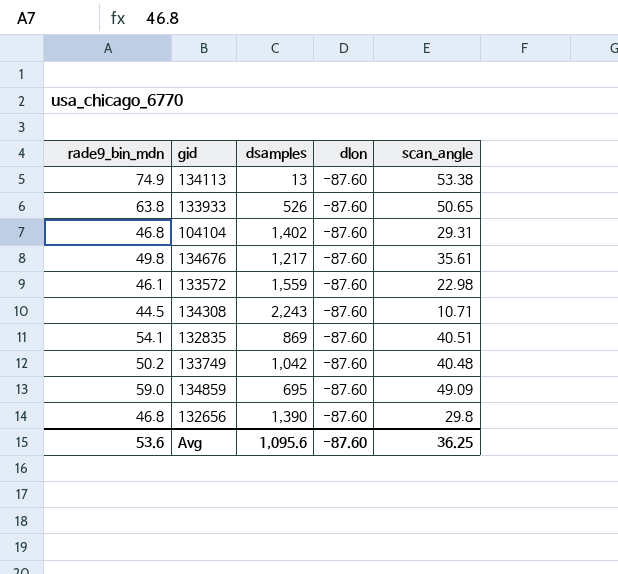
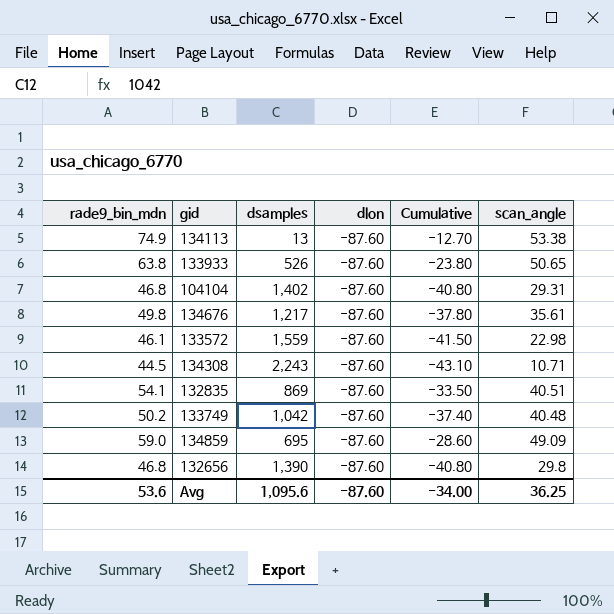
column Cumulative | formula: none -> [rade9_bin_mdn] + [dlon]

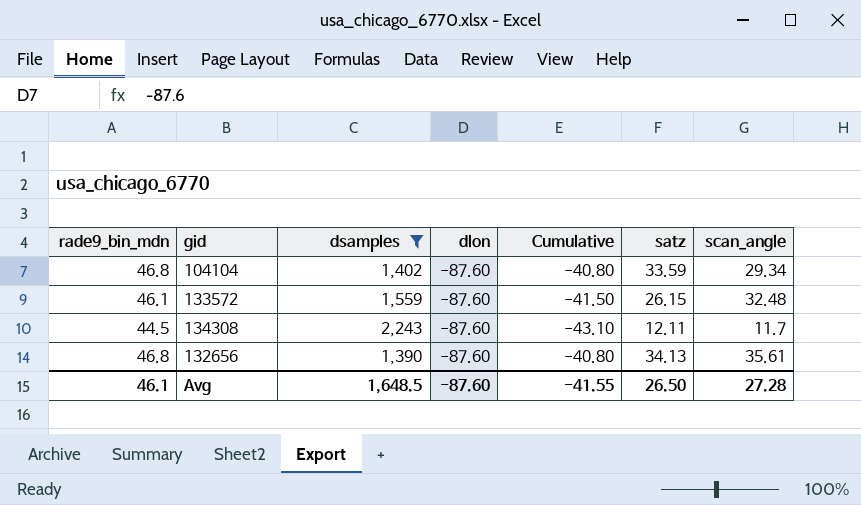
filter: none -> dsamples >= 1,390
column satz | position: none -> 6
104104 | scan_angle: 29.31 -> 29.34
133572 | scan_angle: 22.98 -> 32.48
134308 | scan_angle: 10.71 -> 11.7
132656 | scan_angle: 29.8 -> 35.61
Avg | rade9_bin_mdn: 53.6 -> 46.1
Avg | dsamples: 1,095.6 -> 1,648.5
Avg | Cumulative: -34.00 -> -41.55
Avg | scan_angle: 36.25 -> 27.28

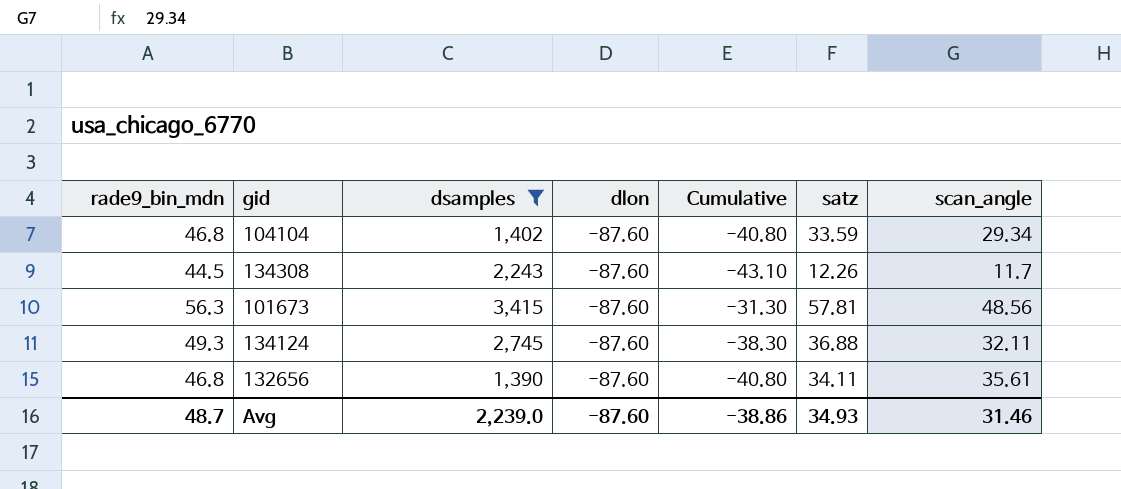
row 133572: 46.1 | 1,559 | -87.60 | -41.50 | 26.15 | 32.48 -> none
134308 | satz: 12.11 -> 12.26
row 101673: none -> 56.3 | 3,415 | -87.60 | -31.30 | 57.81 | 48.56
row 134124: none -> 49.3 | 2,745 | -87.60 | -38.30 | 36.88 | 32.11
132656 | satz: 34.13 -> 34.11
Avg | rade9_bin_mdn: 46.1 -> 48.7
Avg | dsamples: 1,648.5 -> 2,239.0
Avg | Cumulative: -41.55 -> -38.86
Avg | satz: 26.50 -> 34.93
Avg | scan_angle: 27.28 -> 31.46

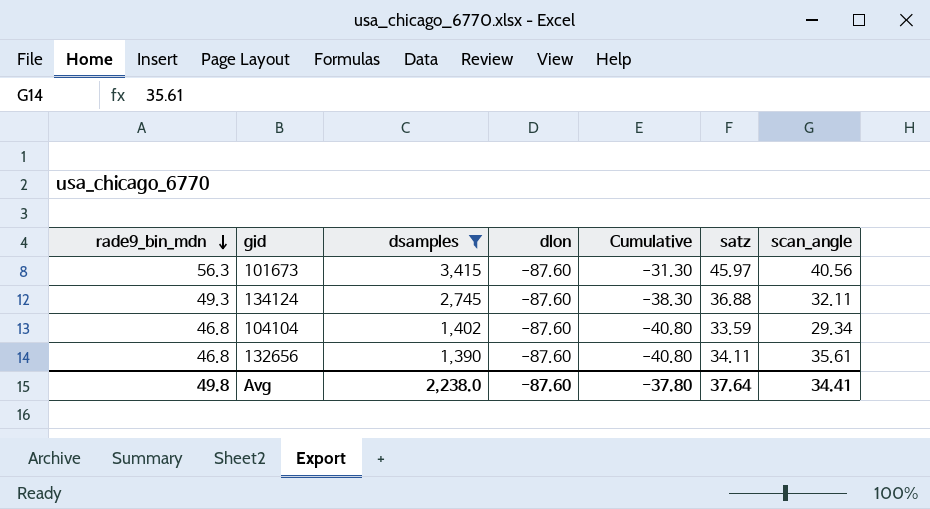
row order: none -> rade9_bin_mdn descending
row 134308: 44.5 | 2,243 | -87.60 | -43.10 | 12.26 | 11.7 -> none
101673 | satz: 57.81 -> 45.97
101673 | scan_angle: 48.56 -> 40.56
Avg | rade9_bin_mdn: 48.7 -> 49.8
Avg | dsamples: 2,239.0 -> 2,238.0
Avg | Cumulative: -38.86 -> -37.80
Avg | satz: 34.93 -> 37.64
Avg | scan_angle: 31.46 -> 34.41

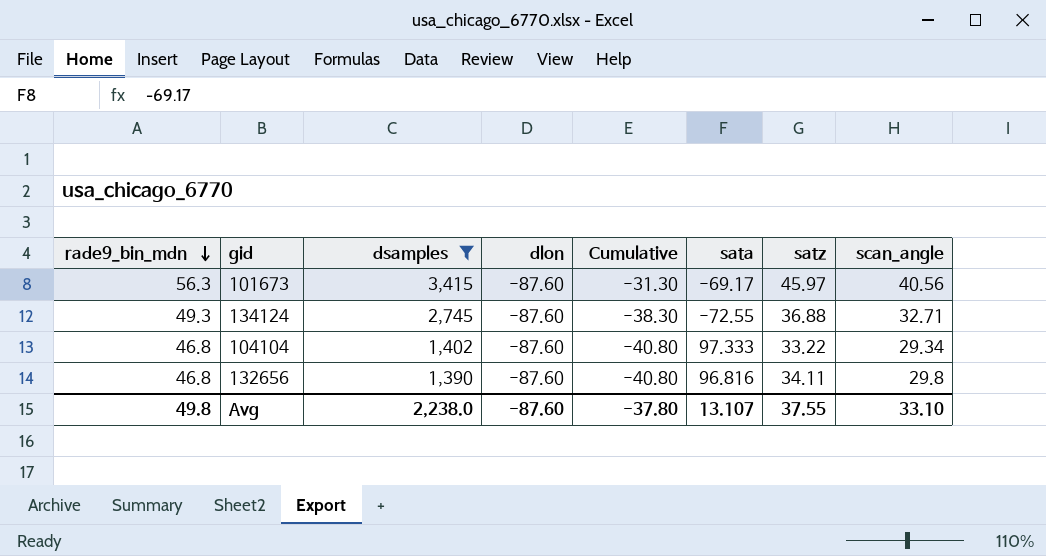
column sata | position: none -> 6
134124 | scan_angle: 32.11 -> 32.71
104104 | satz: 33.59 -> 33.22
132656 | scan_angle: 35.61 -> 29.8
Avg | satz: 37.64 -> 37.55
Avg | scan_angle: 34.41 -> 33.10

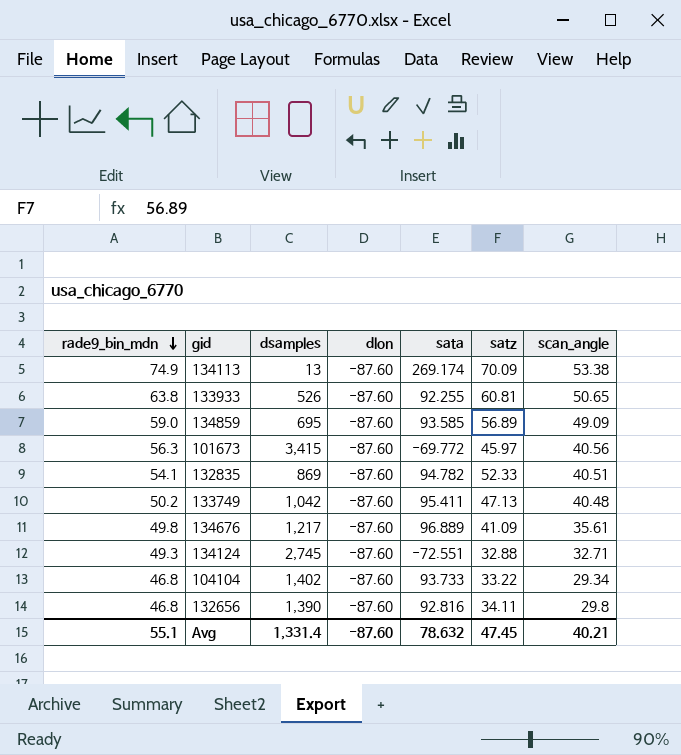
filter: dsamples >= 1,390 -> none
column Cumulative | formula: [rade9_bin_mdn] + [dlon] -> none
101673 | sata: -69.17 -> -69.772
134124 | sata: -72.55 -> -72.551
134124 | satz: 36.88 -> 32.88
104104 | sata: 97.333 -> 93.733
132656 | sata: 96.816 -> 92.816
Avg | rade9_bin_mdn: 49.8 -> 55.1
Avg | dsamples: 2,238.0 -> 1,331.4
Avg | sata: 13.107 -> 78.632
Avg | satz: 37.55 -> 47.45
Avg | scan_angle: 33.10 -> 40.21

